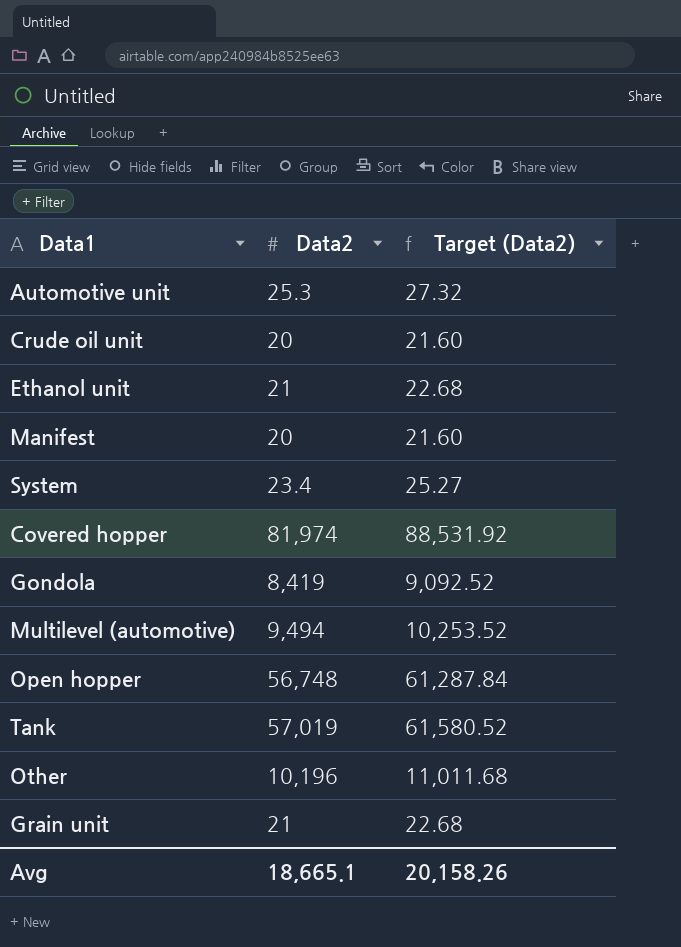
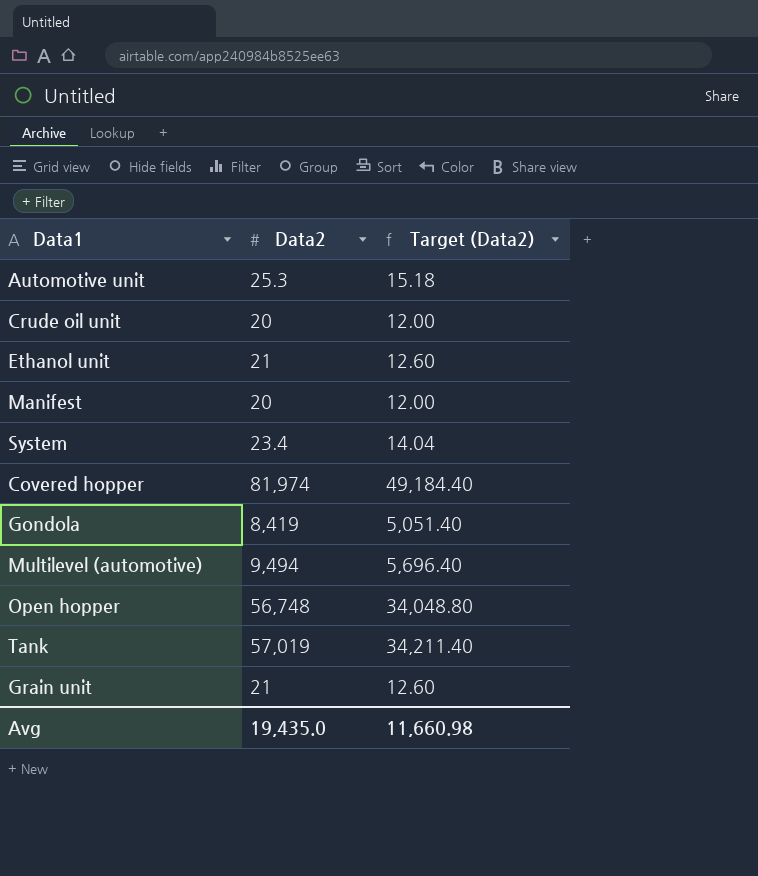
column Target (Data2) | formula: [Data2] * 1.08 -> [Data2] * 0.6
row Other: 10,196 | 11,011.68 -> none
Avg | Data2: 18,665.1 -> 19,435.0
Avg | Target (Data2): 20,158.26 -> 11,660.98

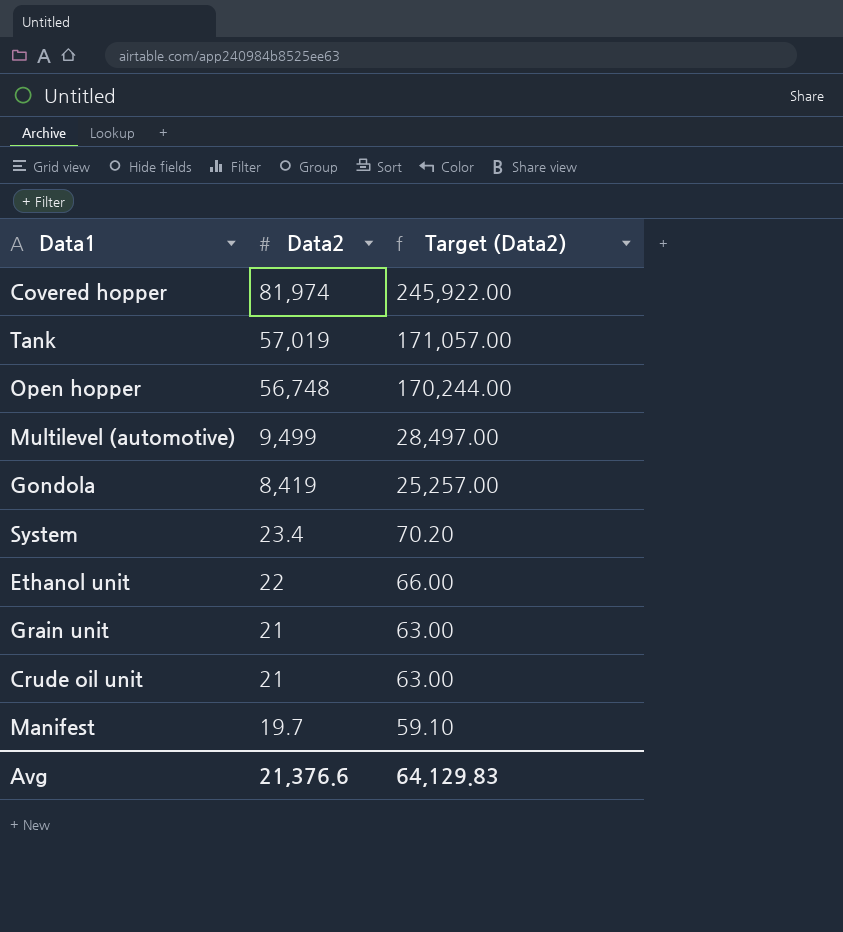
row order: none -> Data2 descending
column Target (Data2) | formula: [Data2] * 0.6 -> [Data2] * 3
row Automotive unit: 25.3 | 15.18 -> none
Multilevel (automotive) | Data2: 9,494 -> 9,499
Ethanol unit | Data2: 21 -> 22
Crude oil unit | Data2: 20 -> 21
Manifest | Data2: 20 -> 19.7
Avg | Data2: 19,435.0 -> 21,376.6
Avg | Target (Data2): 11,660.98 -> 64,129.83

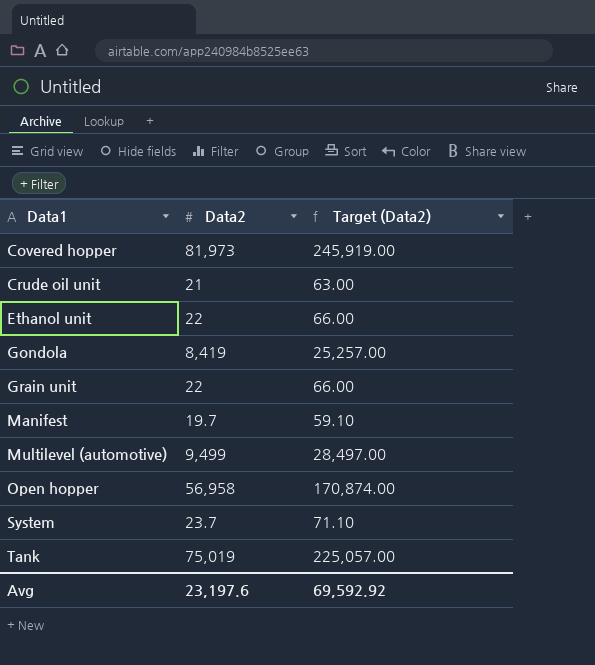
row order: Data2 descending -> Data1 ascending
Covered hopper | Data2: 81,974 -> 81,973
Covered hopper | Target (Data2): 245,922.00 -> 245,919.00
Grain unit | Data2: 21 -> 22
Grain unit | Target (Data2): 63.00 -> 66.00
Open hopper | Data2: 56,748 -> 56,958
Open hopper | Target (Data2): 170,244.00 -> 170,874.00
System | Data2: 23.4 -> 23.7
System | Target (Data2): 70.20 -> 71.10
Tank | Data2: 57,019 -> 75,019
Tank | Target (Data2): 171,057.00 -> 225,057.00
Avg | Data2: 21,376.6 -> 23,197.6
Avg | Target (Data2): 64,129.83 -> 69,592.92

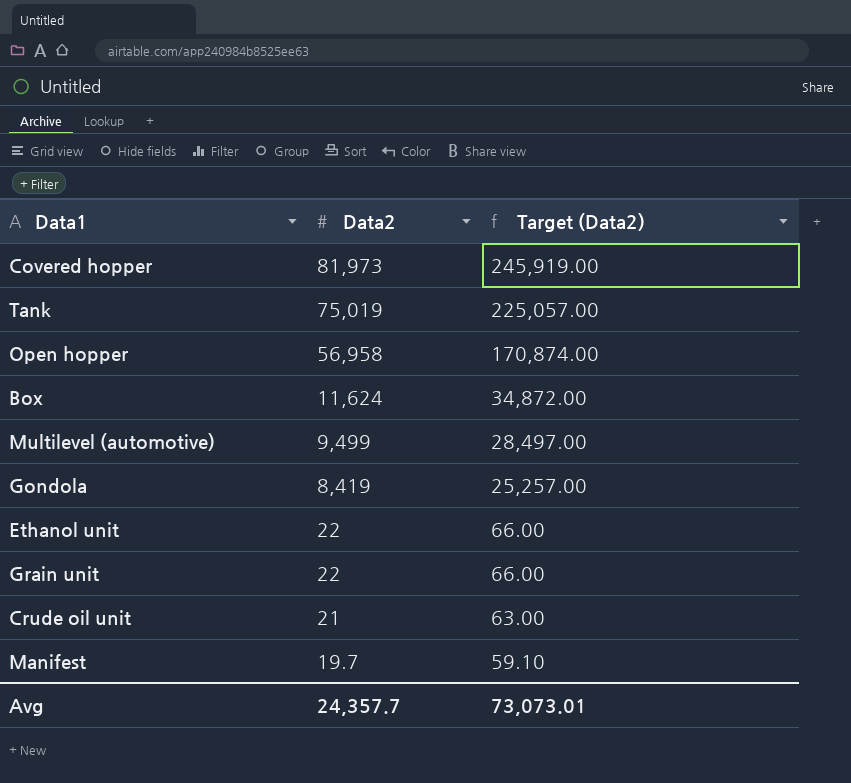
row order: Data1 ascending -> Data2 descending
row System: 23.7 | 71.10 -> none
row Box: none -> 11,624 | 34,872.00
Avg | Data2: 23,197.6 -> 24,357.7
Avg | Target (Data2): 69,592.92 -> 73,073.01

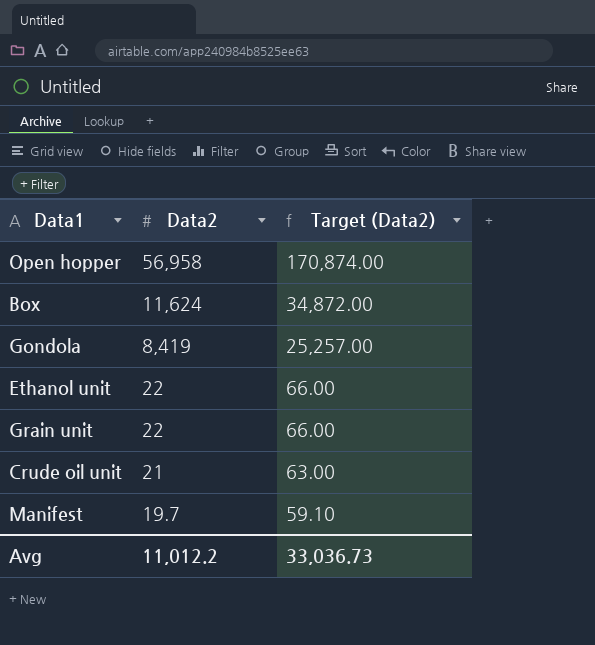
row Covered hopper: 81,973 | 245,919.00 -> none
row Tank: 75,019 | 225,057.00 -> none
row Multilevel (automotive): 9,499 | 28,497.00 -> none
Avg | Data2: 24,357.7 -> 11,012.2
Avg | Target (Data2): 73,073.01 -> 33,036.73

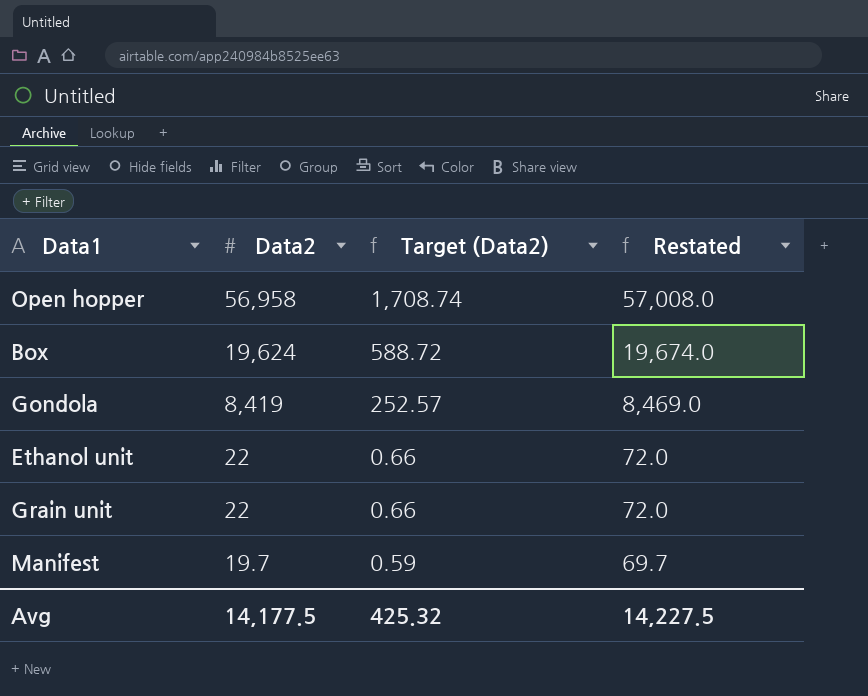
column Target (Data2) | formula: [Data2] * 3 -> [Data2] * 0.03
column Restated | formula: none -> [Data2] + 50
row Crude oil unit: 21 | 63.00 -> none
Box | Data2: 11,624 -> 19,624
Avg | Data2: 11,012.2 -> 14,177.5
Avg | Target (Data2): 33,036.73 -> 425.32

